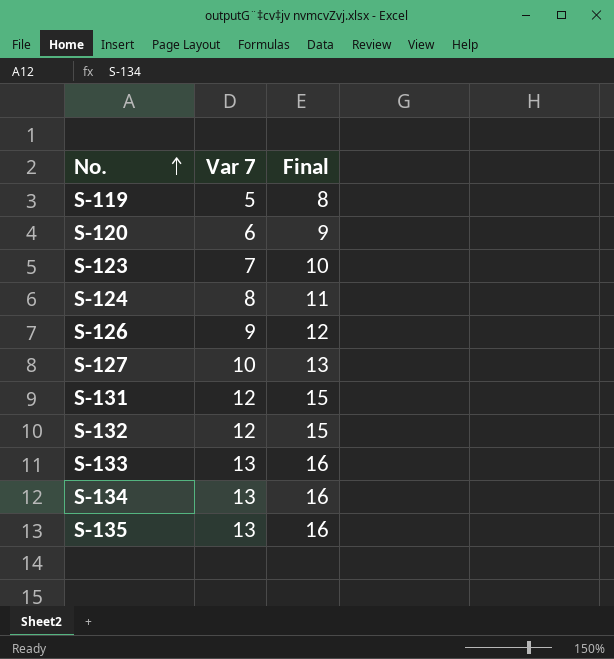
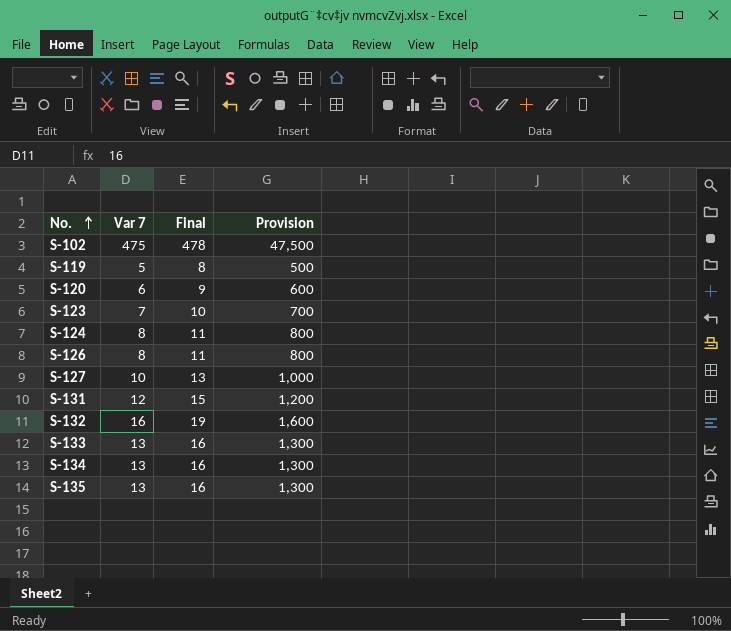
column Provision | formula: none -> [Var 7] * 100
row S-102: none -> 475 | 478 | 47,500
S-126 | Var 7: 9 -> 8
S-126 | Final: 12 -> 11
S-132 | Var 7: 12 -> 16
S-132 | Final: 15 -> 19

